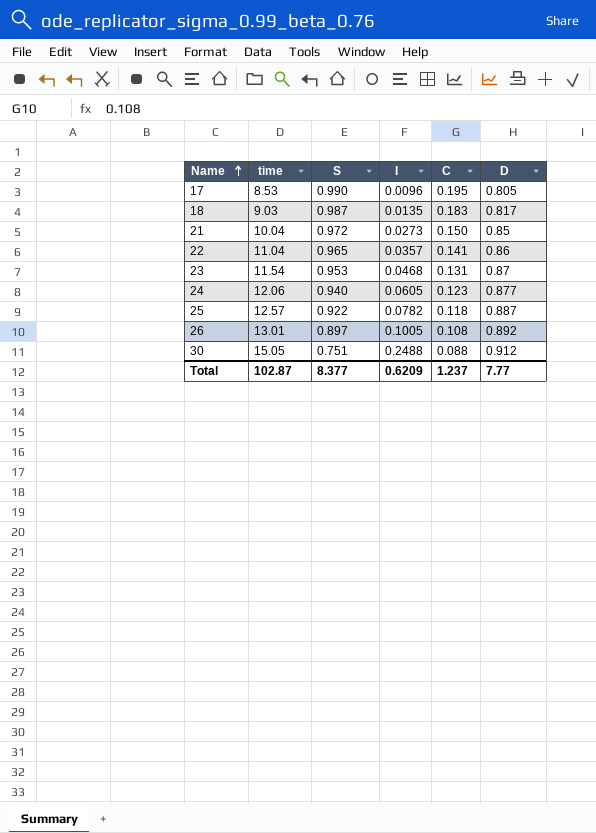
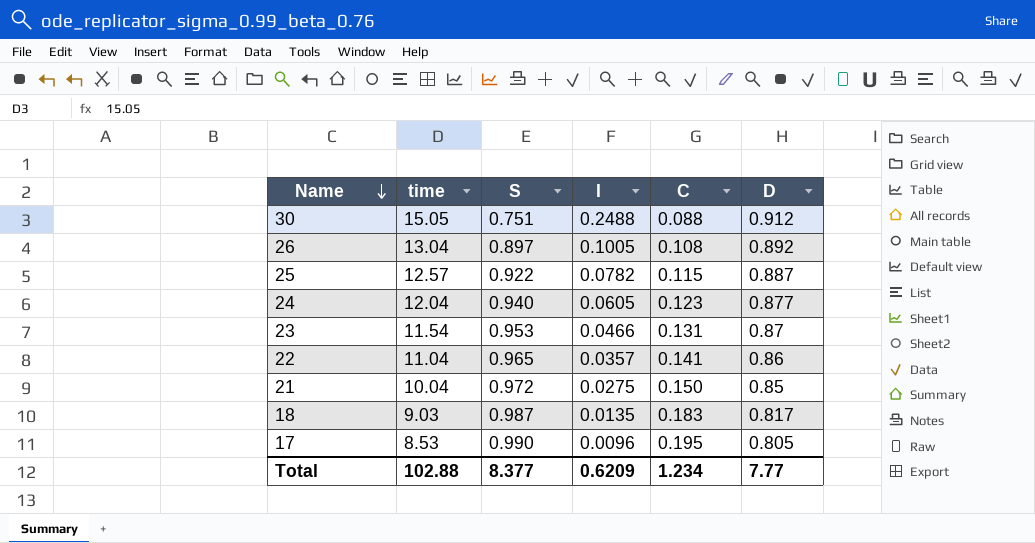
row order: Name ascending -> Name descending
26 | time: 13.01 -> 13.04
25 | C: 0.118 -> 0.115
24 | time: 12.06 -> 12.04
23 | I: 0.0468 -> 0.0466
21 | I: 0.0273 -> 0.0275
Total | time: 102.87 -> 102.88
Total | C: 1.237 -> 1.234

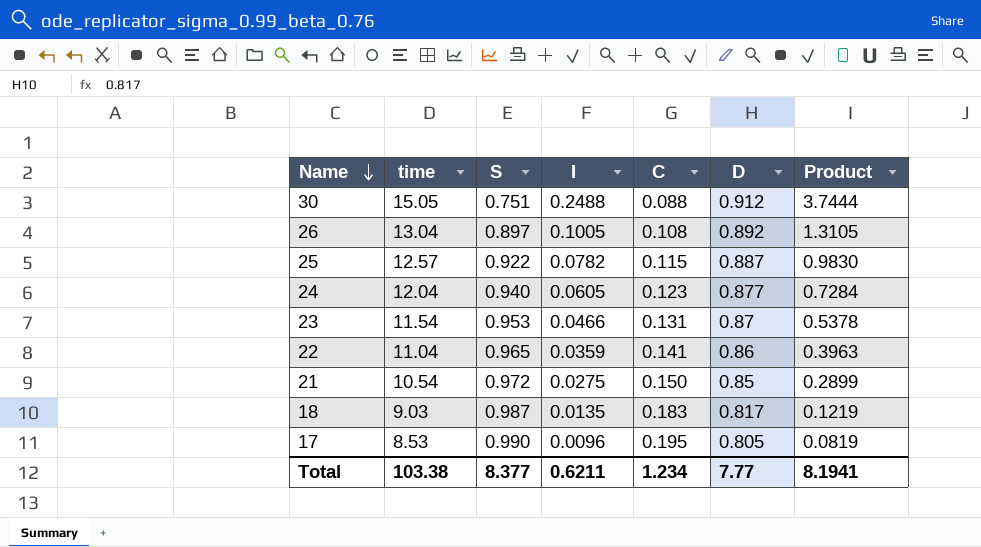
column Product | formula: none -> [time] * [I]
22 | I: 0.0357 -> 0.0359
21 | time: 10.04 -> 10.54
Total | time: 102.88 -> 103.38
Total | I: 0.6209 -> 0.6211

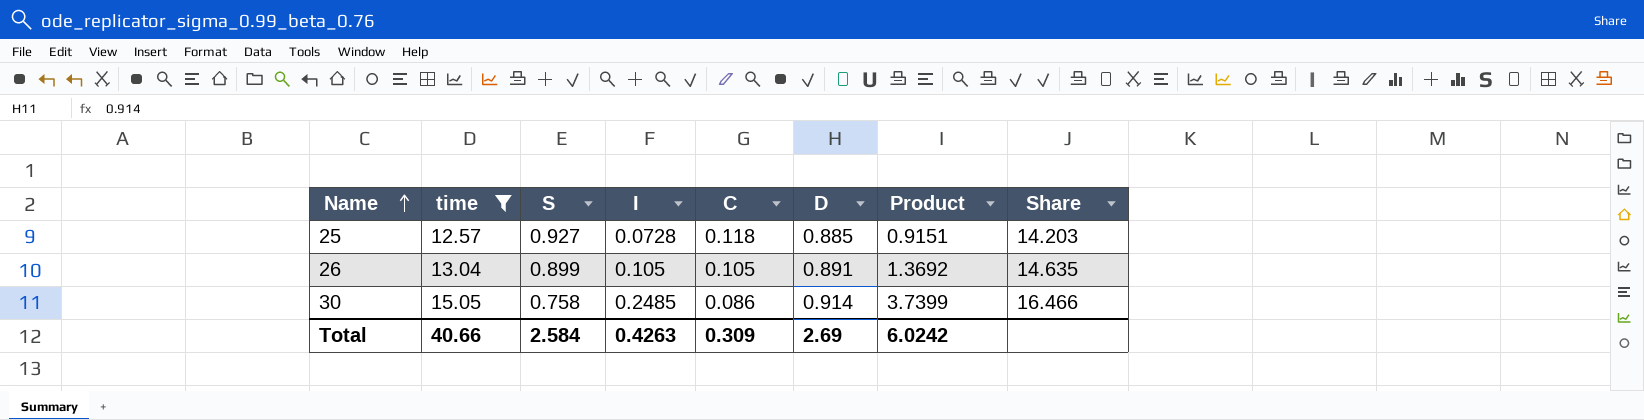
filter: none -> time >= 12.57
row order: Name descending -> Name ascending
column Share | formula: none -> [time] / [D]
25 | S: 0.922 -> 0.927
25 | I: 0.0782 -> 0.0728
25 | C: 0.115 -> 0.118
25 | D: 0.887 -> 0.885
25 | Product: 0.9830 -> 0.9151
26 | S: 0.897 -> 0.899
26 | I: 0.1005 -> 0.105
26 | C: 0.108 -> 0.105
26 | D: 0.892 -> 0.891
26 | Product: 1.3105 -> 1.3692
30 | S: 0.751 -> 0.758
30 | I: 0.2488 -> 0.2485
30 | C: 0.088 -> 0.086
30 | D: 0.912 -> 0.914
30 | Product: 3.7444 -> 3.7399
Total | time: 103.38 -> 40.66
Total | S: 8.377 -> 2.584
Total | I: 0.6211 -> 0.4263
Total | C: 1.234 -> 0.309
Total | D: 7.77 -> 2.69
Total | Product: 8.1941 -> 6.0242

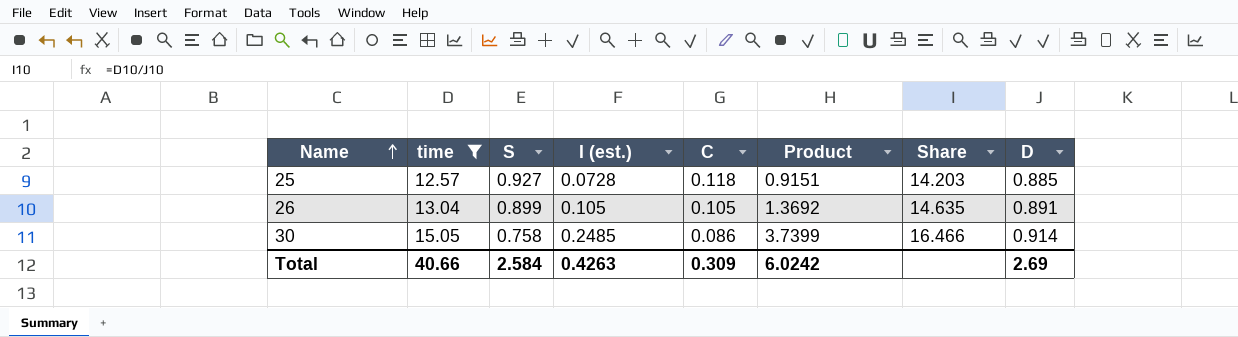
column name: I -> I (est.)
column D | position: 6 -> 8

